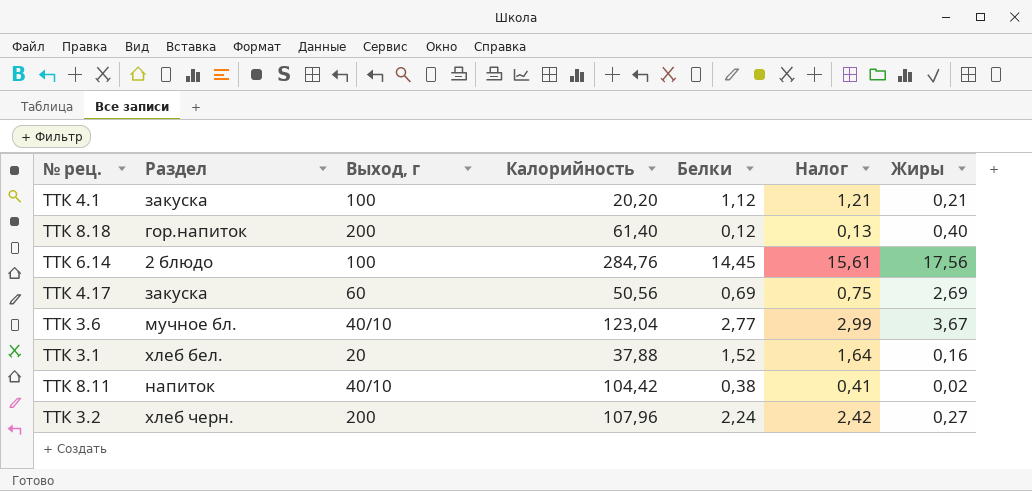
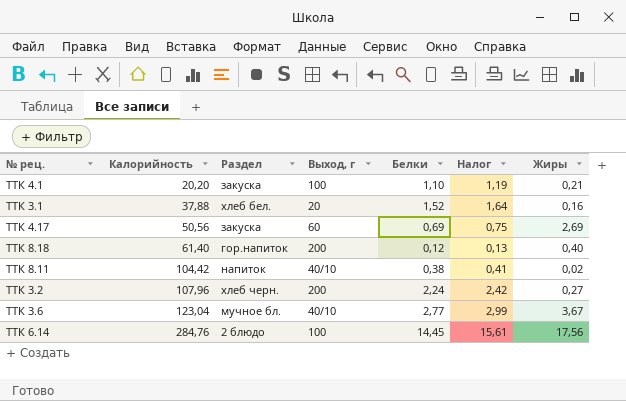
row order: none -> Калорийность ascending
column Калорийность | position: 4 -> 2
ТТК 4.1 | Белки: 1,12 -> 1,10
ТТК 4.1 | Налог: 1,21 -> 1,19

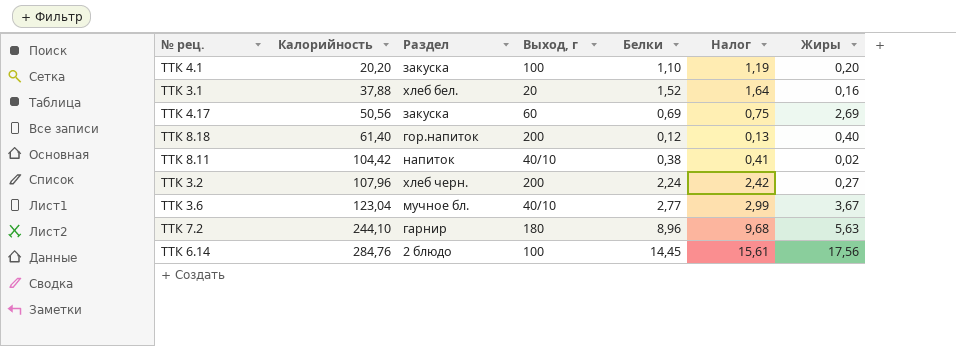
ТТК 4.1 | Жиры: 0,21 -> 0,20
row ТТК 7.2: none -> 244,10 | гарнир | 180 | 8,96 | 9,68 | 5,63

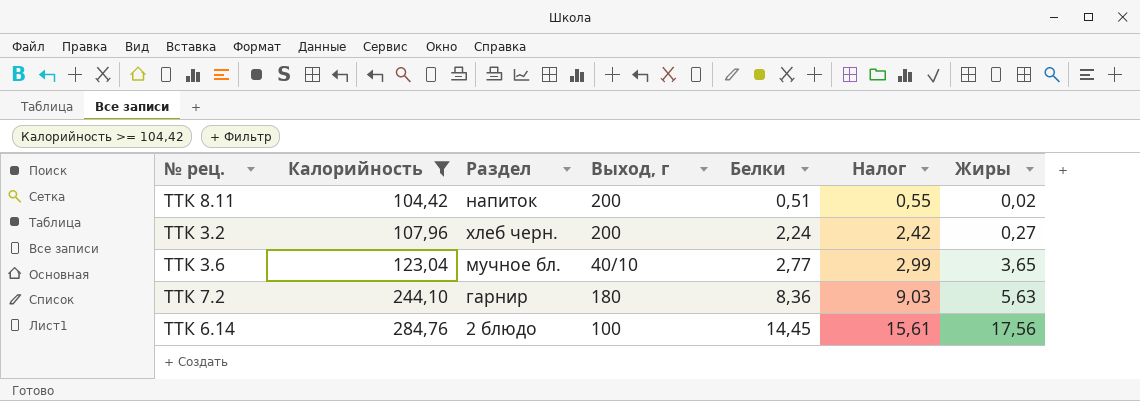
filter: none -> Калорийность >= 104,42
ТТК 8.11 | Выход, г: 40/10 -> 200
ТТК 8.11 | Белки: 0,38 -> 0,51
ТТК 8.11 | Налог: 0,41 -> 0,55
ТТК 3.6 | Жиры: 3,67 -> 3,65
ТТК 7.2 | Белки: 8,96 -> 8,36
ТТК 7.2 | Налог: 9,68 -> 9,03

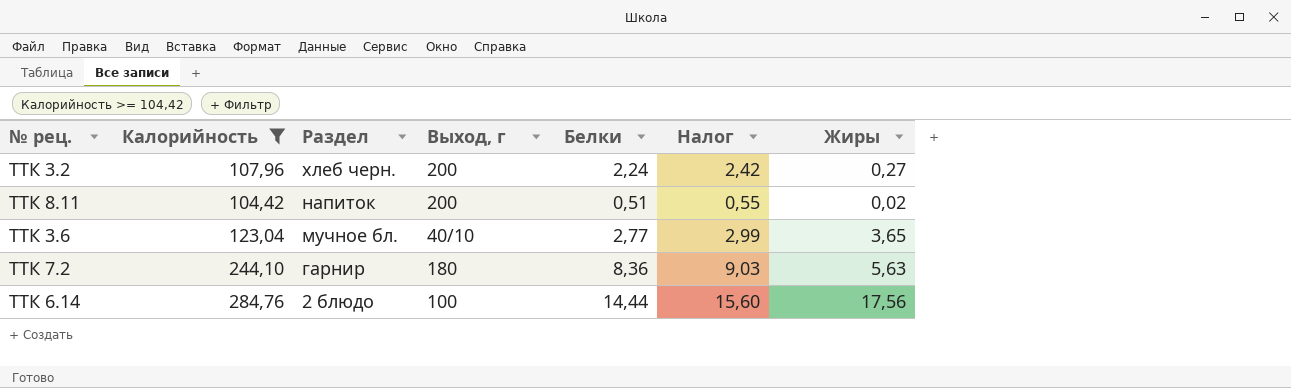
row order: Калорийность ascending -> Раздел descending
ТТК 6.14 | Белки: 14,45 -> 14,44
ТТК 6.14 | Налог: 15,61 -> 15,60

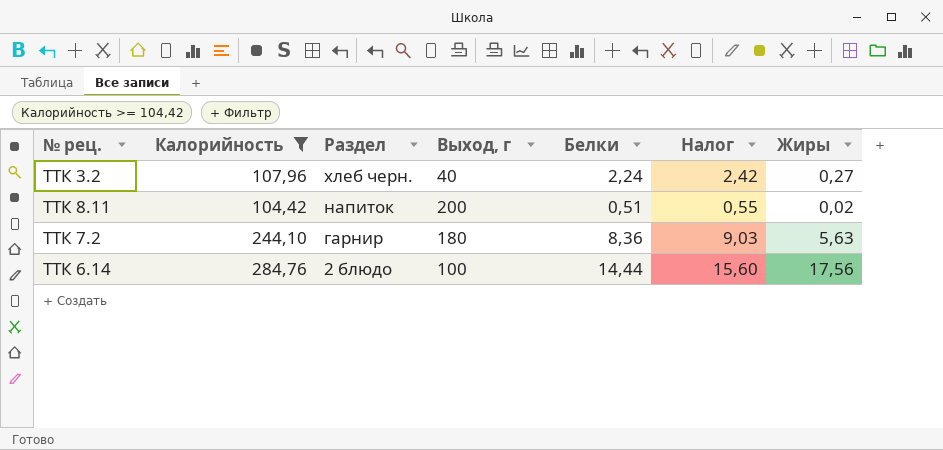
row ТТК 3.6: 123,04 | мучное бл. | 40/10 | 2,77 | 2,99 | 3,65 -> none
ТТК 3.2 | Выход, г: 200 -> 40

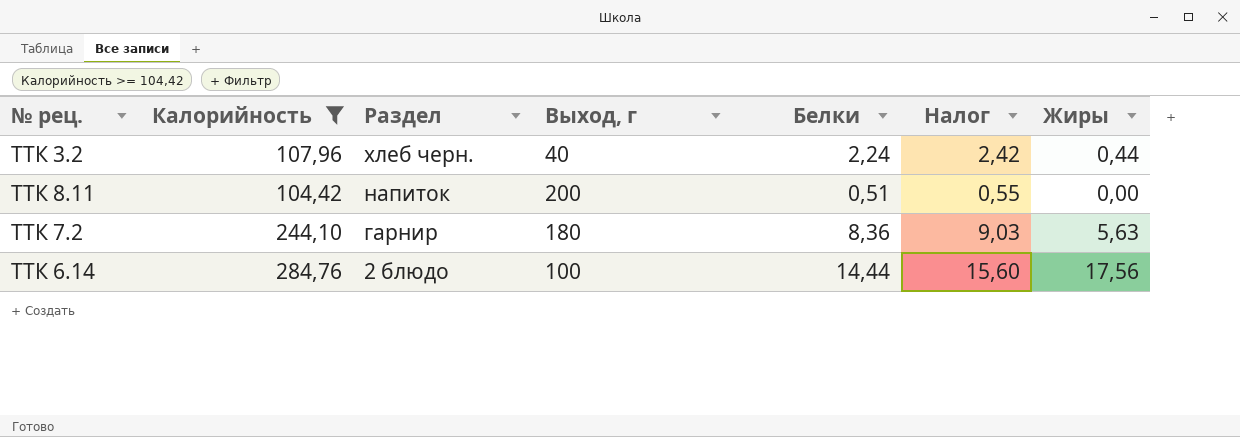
ТТК 3.2 | Жиры: 0,27 -> 0,44
ТТК 8.11 | Жиры: 0,02 -> 0,00

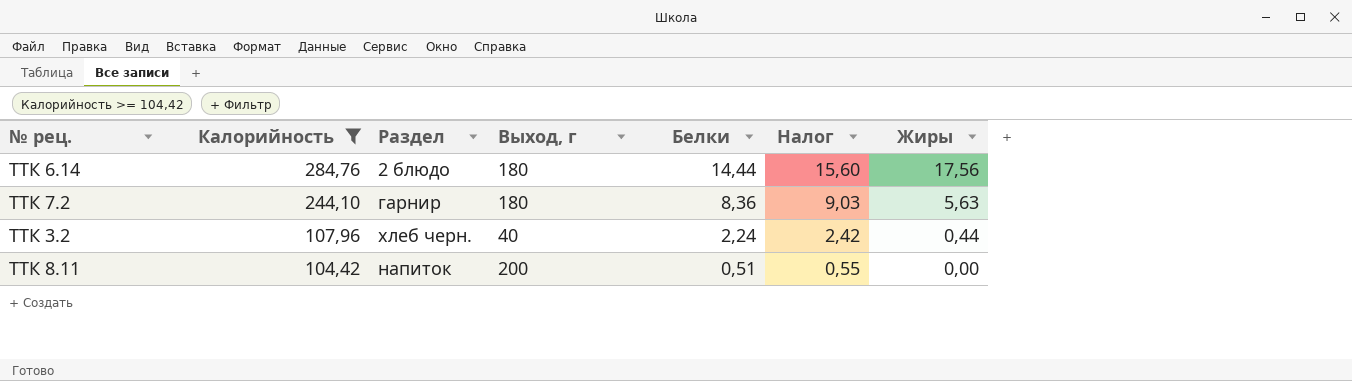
row order: Раздел descending -> Калорийность descending
ТТК 6.14 | Выход, г: 100 -> 180

